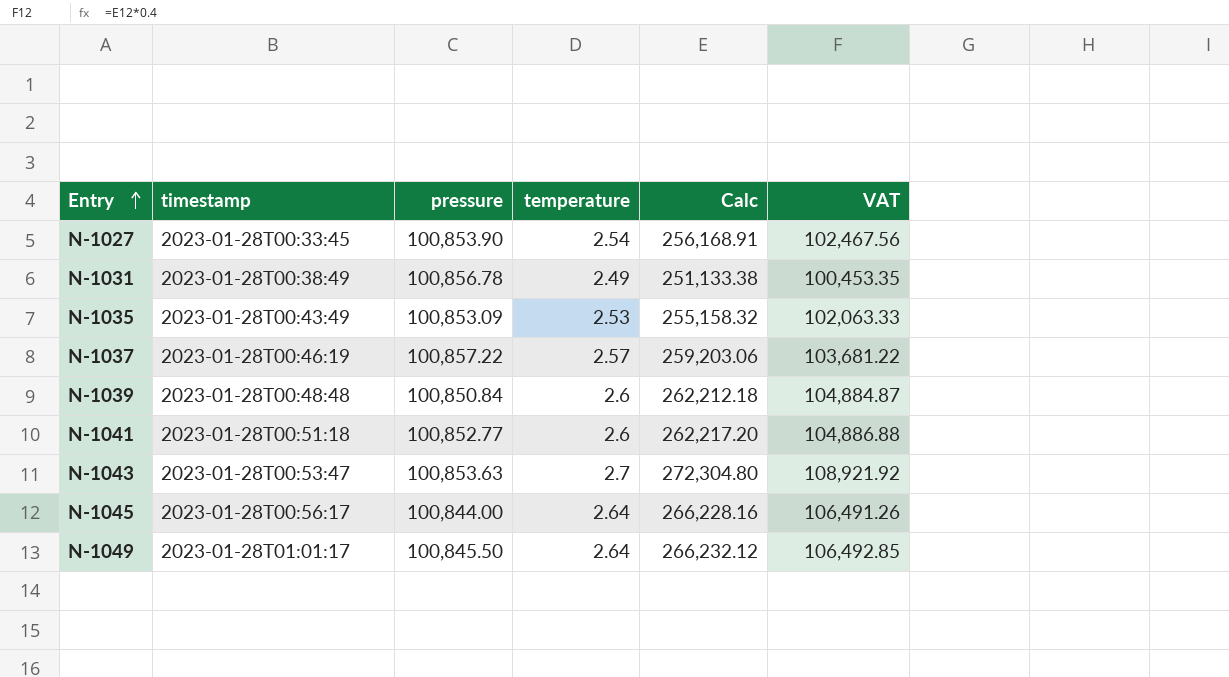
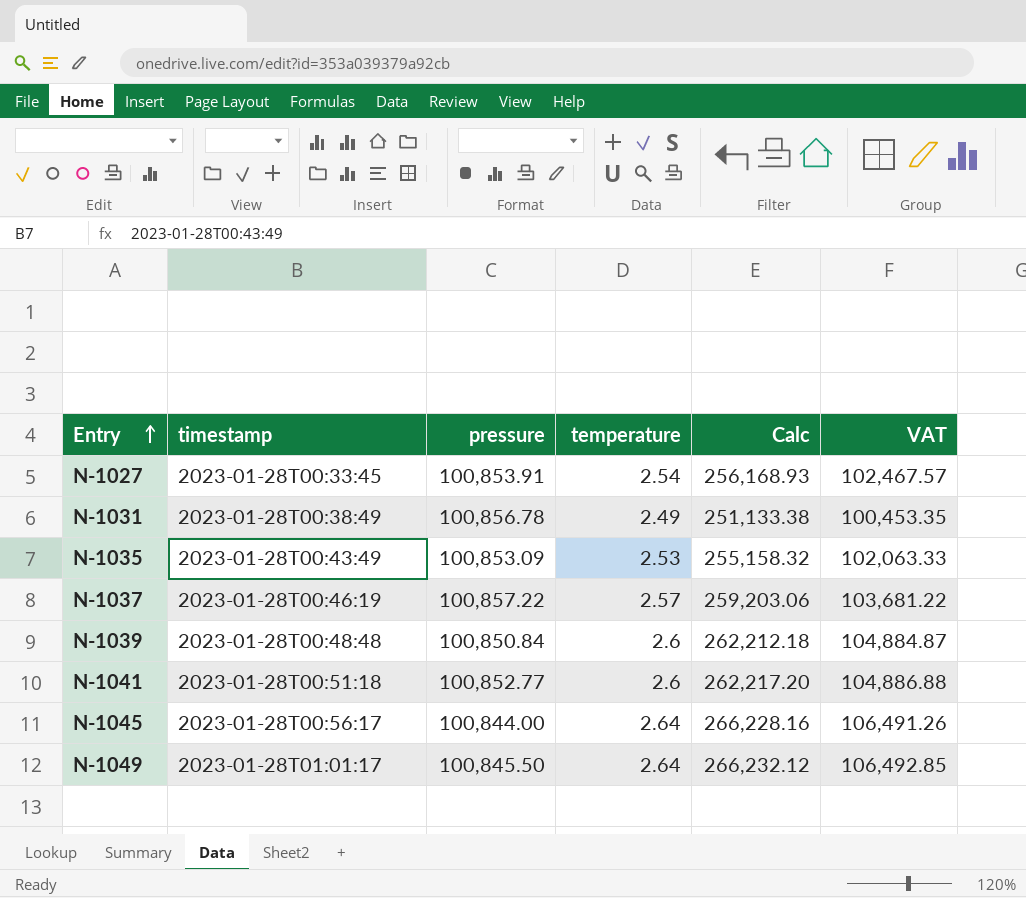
row N-1043: 2023-01-28T00:53:47 | 100,853.63 | 2.7 | 272,304.80 | 108,921.92 -> none
N-1027 | pressure: 100,853.90 -> 100,853.91
N-1027 | Calc: 256,168.91 -> 256,168.93
N-1027 | VAT: 102,467.56 -> 102,467.57

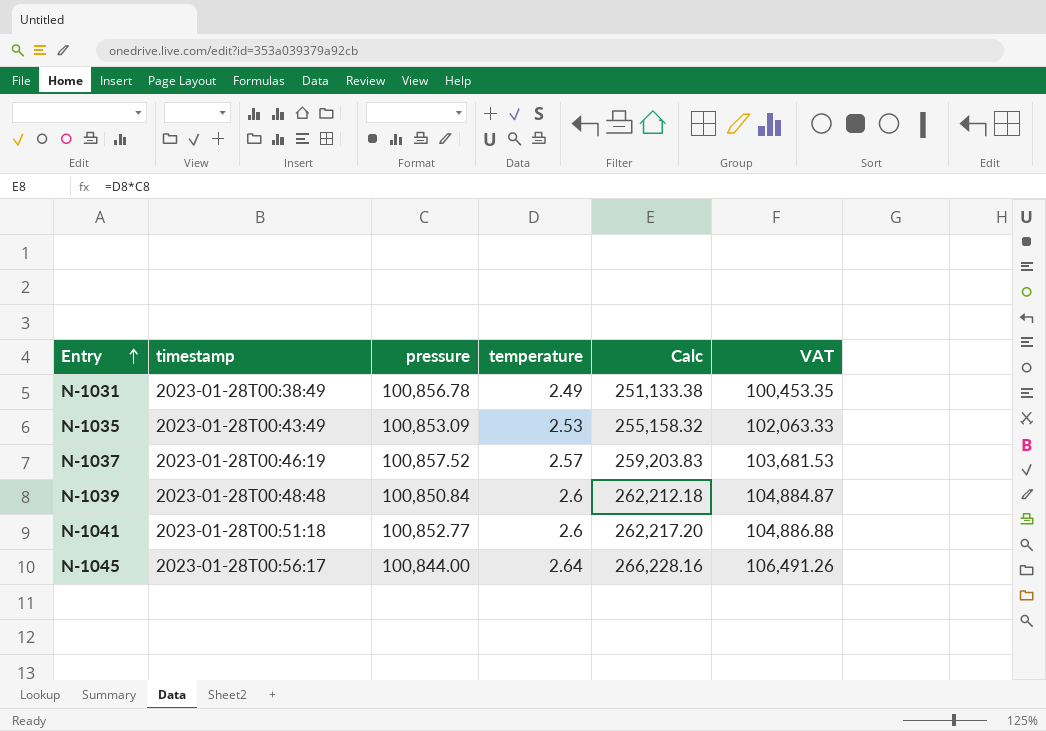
row N-1027: 2023-01-28T00:33:45 | 100,853.91 | 2.54 | 256,168.93 | 102,467.57 -> none
row N-1049: 2023-01-28T01:01:17 | 100,845.50 | 2.64 | 266,232.12 | 106,492.85 -> none
N-1037 | pressure: 100,857.22 -> 100,857.52
N-1037 | Calc: 259,203.06 -> 259,203.83
N-1037 | VAT: 103,681.22 -> 103,681.53

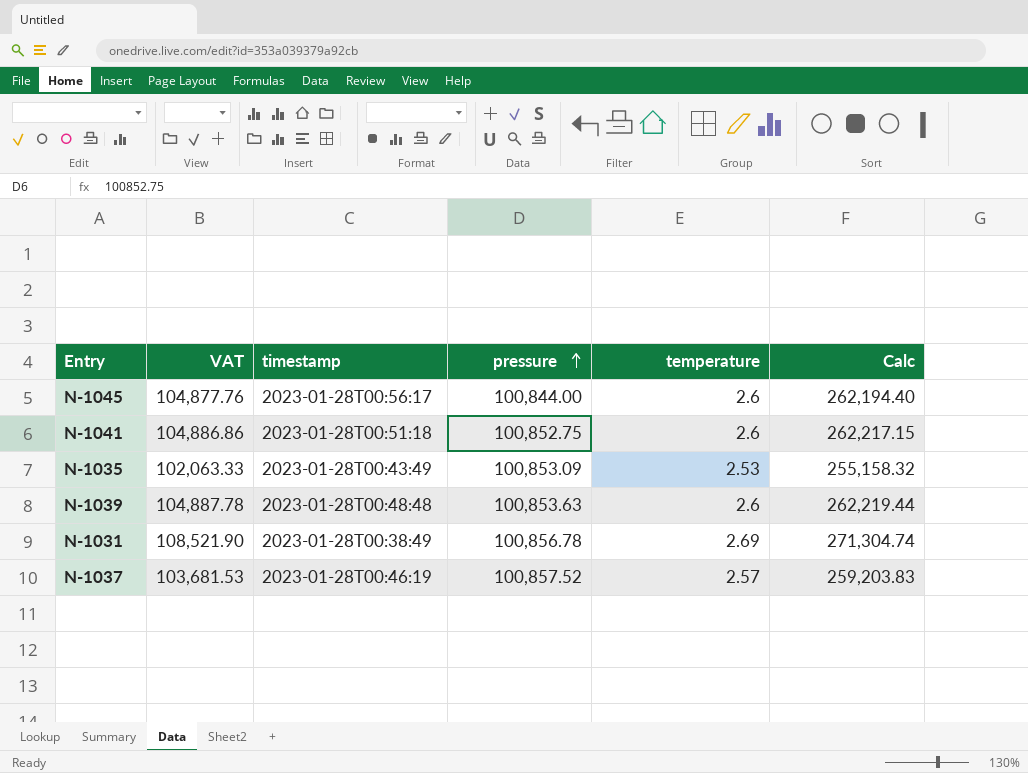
row order: Entry ascending -> pressure ascending
column VAT | position: 6 -> 2
N-1045 | VAT: 106,491.26 -> 104,877.76
N-1045 | temperature: 2.64 -> 2.6
N-1045 | Calc: 266,228.16 -> 262,194.40
N-1041 | VAT: 104,886.88 -> 104,886.86
N-1041 | pressure: 100,852.77 -> 100,852.75
N-1041 | Calc: 262,217.20 -> 262,217.15
N-1039 | VAT: 104,884.87 -> 104,887.78
N-1039 | pressure: 100,850.84 -> 100,853.63
N-1039 | Calc: 262,212.18 -> 262,219.44
N-1031 | VAT: 100,453.35 -> 108,521.90
N-1031 | temperature: 2.49 -> 2.69
N-1031 | Calc: 251,133.38 -> 271,304.74

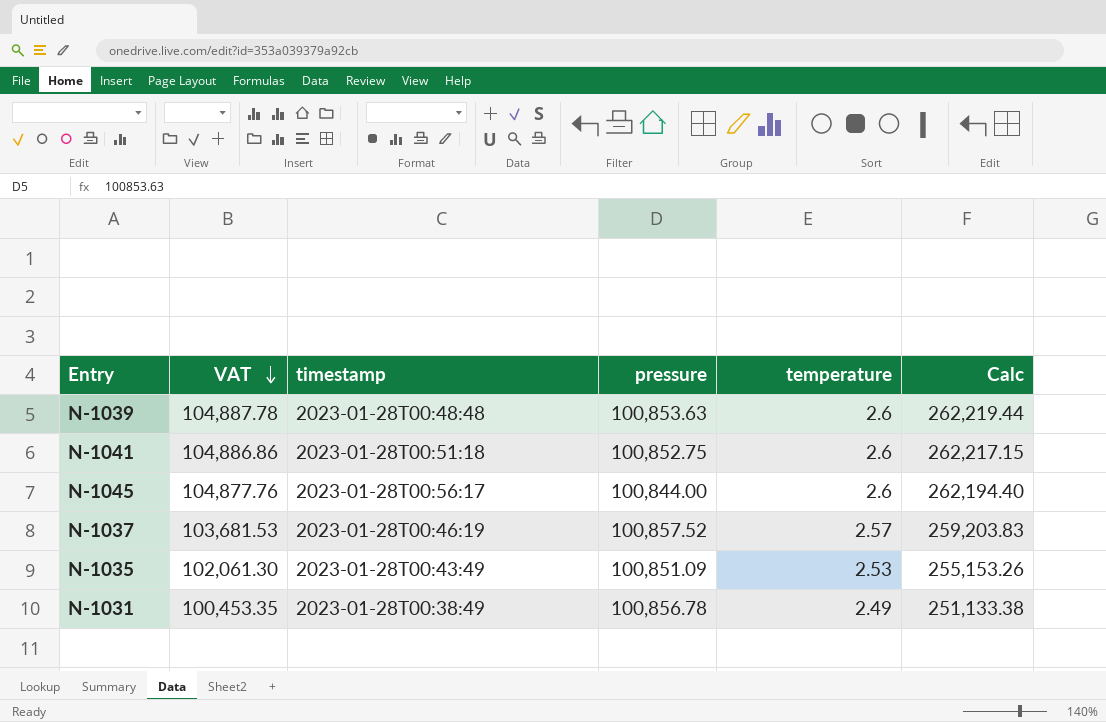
row order: pressure ascending -> VAT descending
N-1035 | VAT: 102,063.33 -> 102,061.30
N-1035 | pressure: 100,853.09 -> 100,851.09
N-1035 | Calc: 255,158.32 -> 255,153.26
N-1031 | VAT: 108,521.90 -> 100,453.35
N-1031 | temperature: 2.69 -> 2.49
N-1031 | Calc: 271,304.74 -> 251,133.38

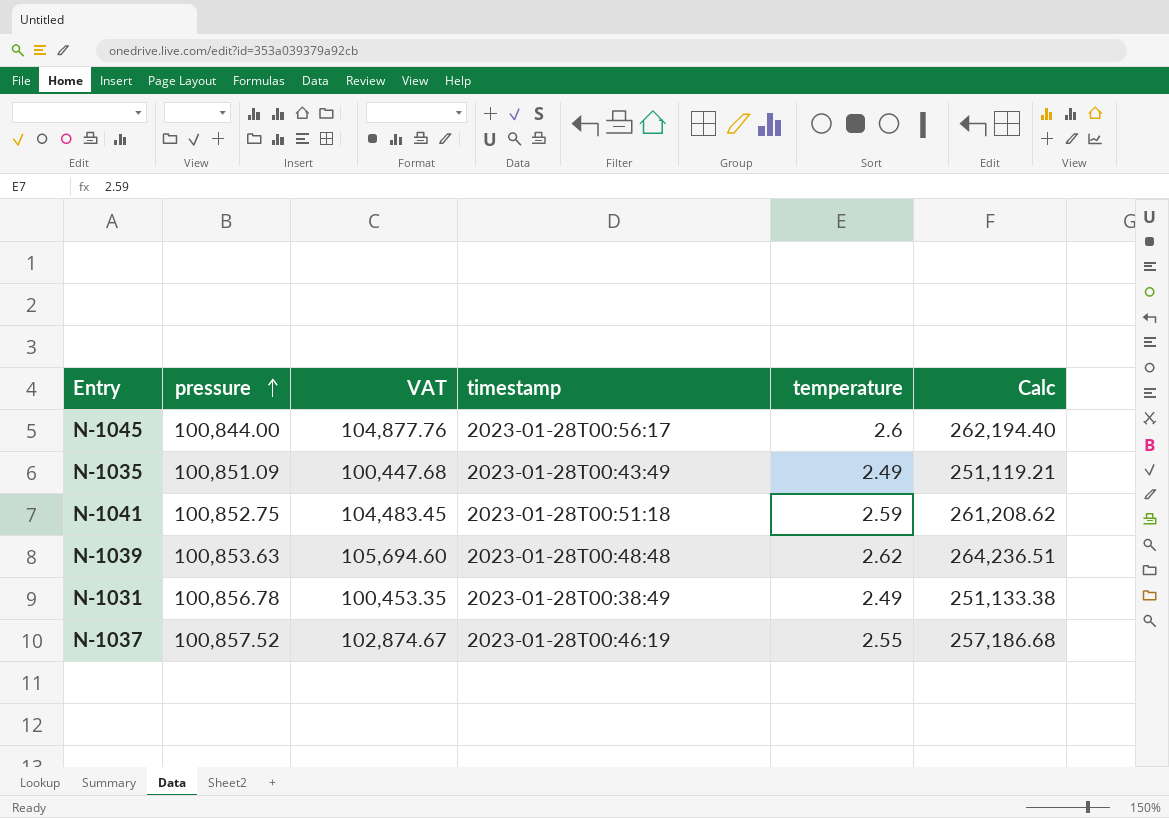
row order: VAT descending -> pressure ascending
column pressure | position: 4 -> 2
N-1035 | VAT: 102,061.30 -> 100,447.68
N-1035 | temperature: 2.53 -> 2.49
N-1035 | Calc: 255,153.26 -> 251,119.21
N-1041 | VAT: 104,886.86 -> 104,483.45
N-1041 | temperature: 2.6 -> 2.59
N-1041 | Calc: 262,217.15 -> 261,208.62
N-1039 | VAT: 104,887.78 -> 105,694.60
N-1039 | temperature: 2.6 -> 2.62
N-1039 | Calc: 262,219.44 -> 264,236.51
N-1037 | VAT: 103,681.53 -> 102,874.67
N-1037 | temperature: 2.57 -> 2.55
N-1037 | Calc: 259,203.83 -> 257,186.68

